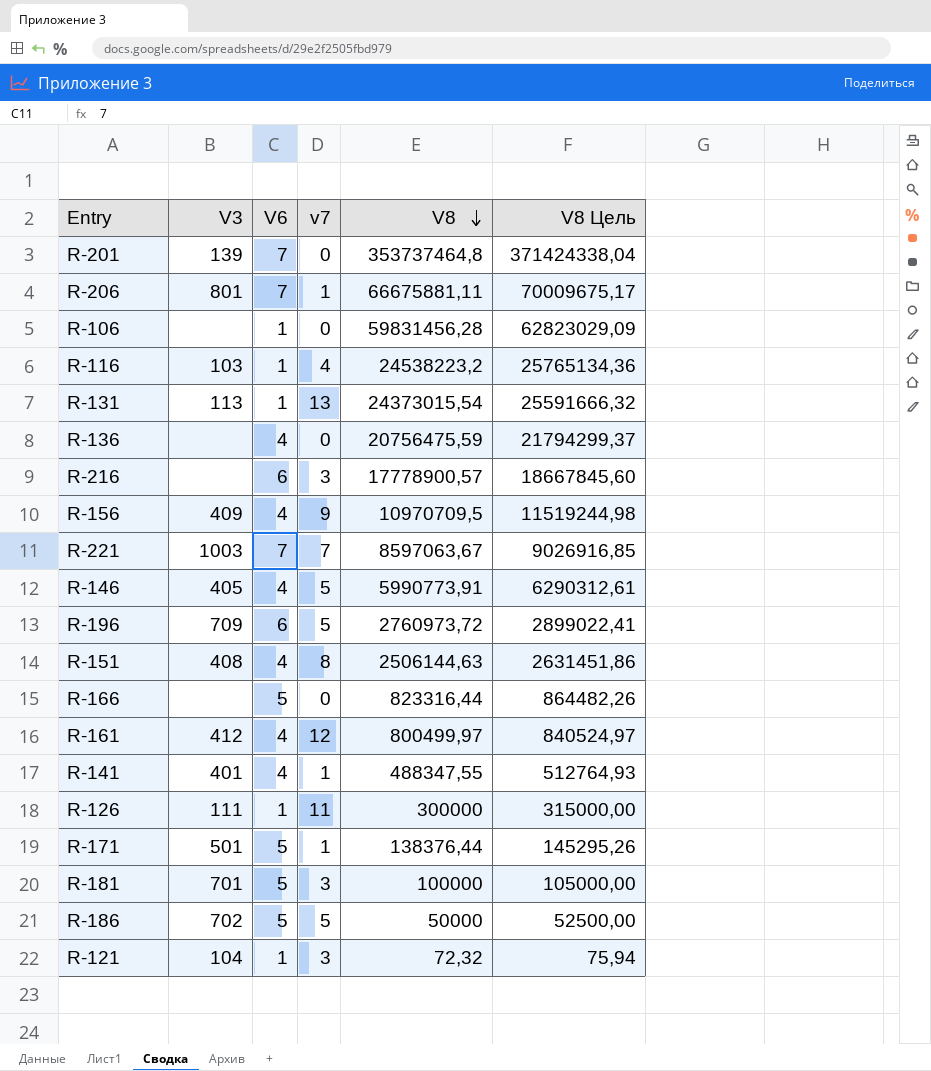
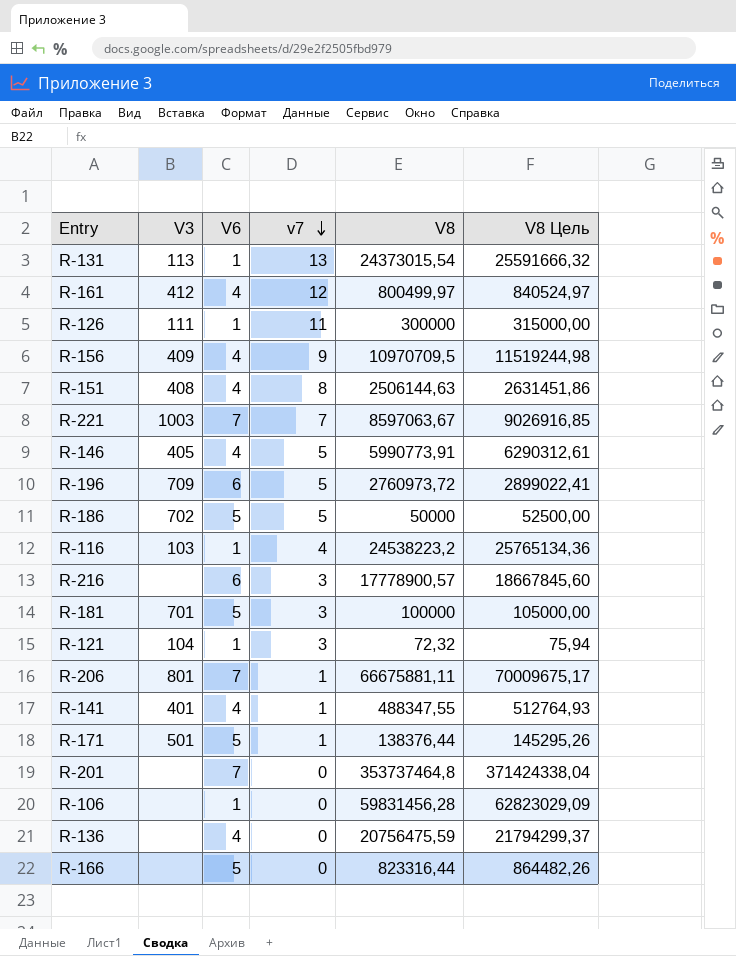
row order: V8 descending -> v7 descending
R-201 | V3: 139 -> none

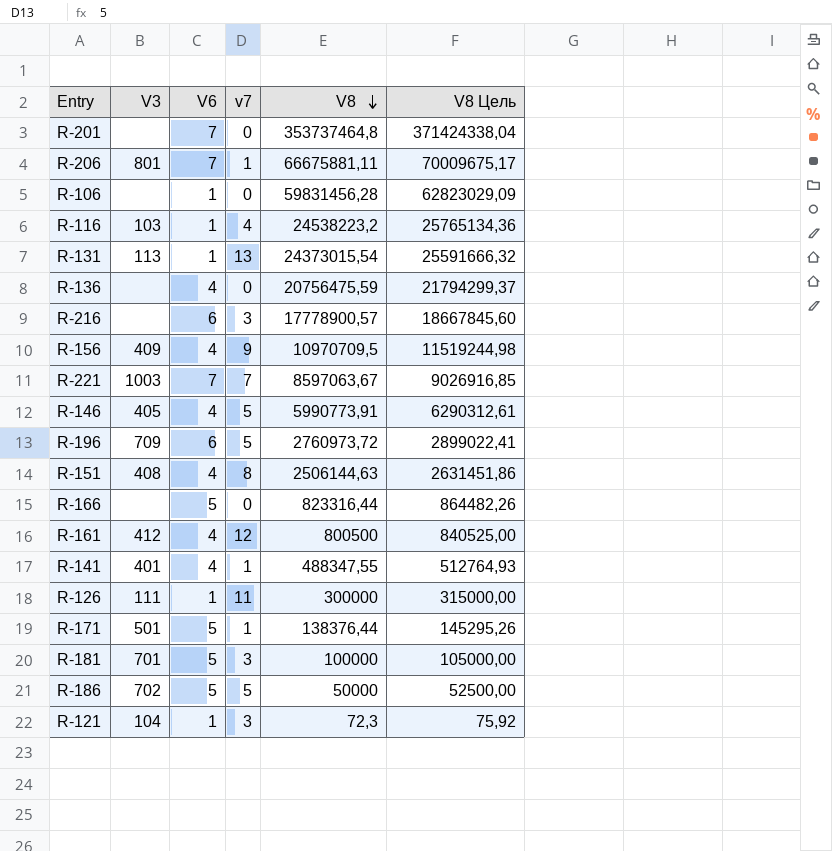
row order: v7 descending -> V8 descending
R-161 | V8: 800499,97 -> 800500
R-161 | V8 Цель: 840524,97 -> 840525,00
R-121 | V8: 72,32 -> 72,3
R-121 | V8 Цель: 75,94 -> 75,92

